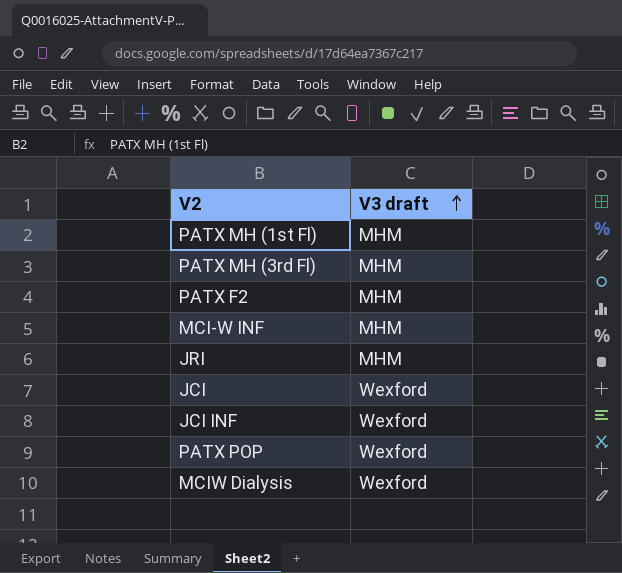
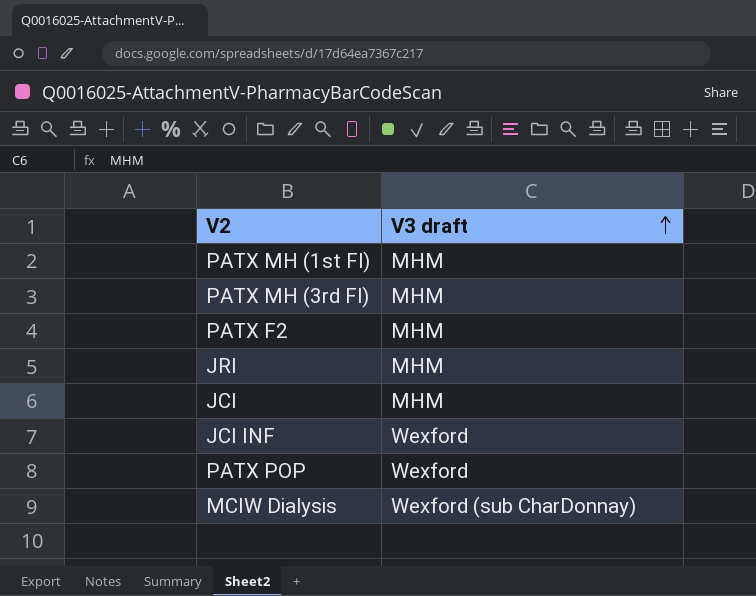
row MCI-W INF: MHM -> none
JCI | V3 draft: Wexford -> MHM
MCIW Dialysis | V3 draft: Wexford -> Wexford (sub CharDonnay)

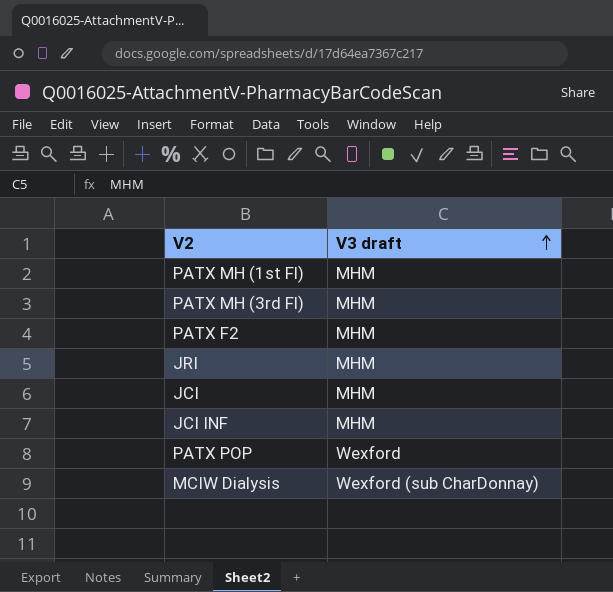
JCI INF | V3 draft: Wexford -> MHM

